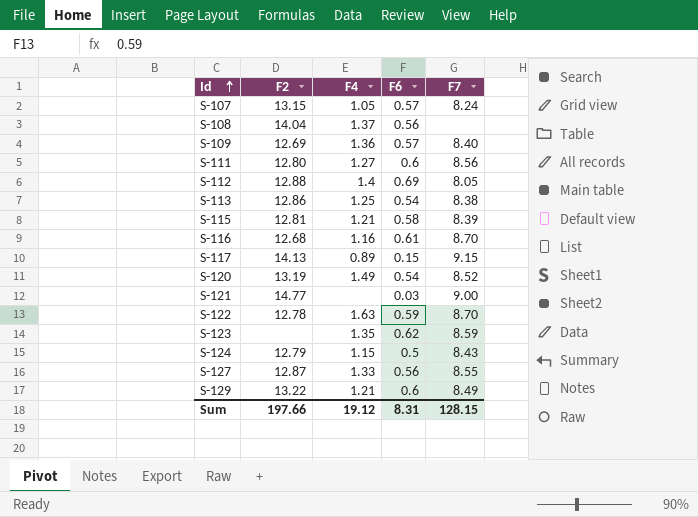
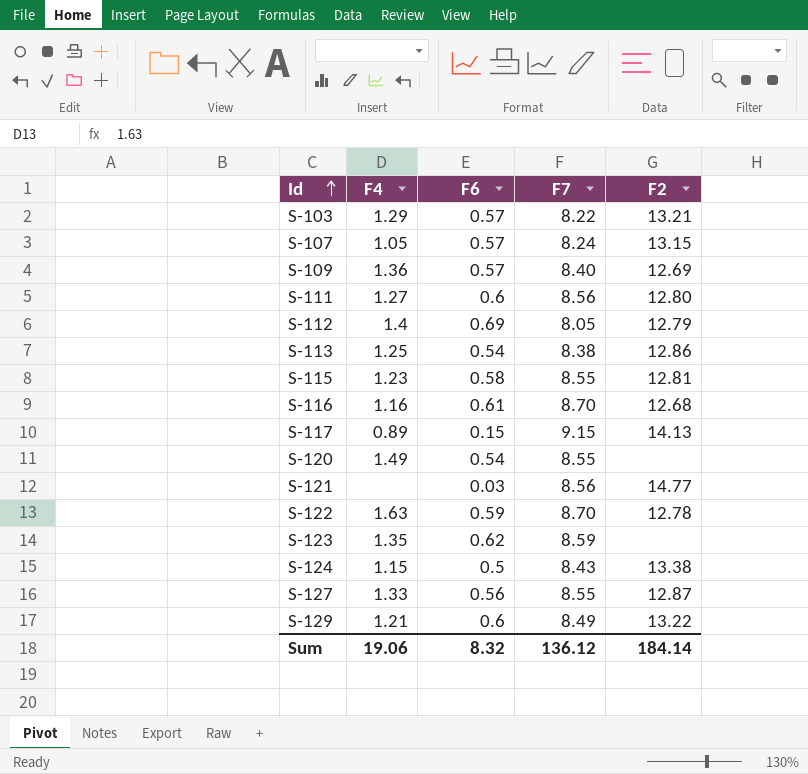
column F2 | position: 2 -> 5
row S-108: 14.04 | 1.37 | 0.56 | none -> none
row S-103: none -> 1.29 | 0.57 | 8.22 | 13.21
S-112 | F2: 12.88 -> 12.79
S-115 | F4: 1.21 -> 1.23
S-115 | F7: 8.39 -> 8.55
S-120 | F7: 8.52 -> 8.55
S-120 | F2: 13.19 -> none
S-121 | F7: 9.00 -> 8.56
S-124 | F2: 12.79 -> 13.38
Sum | F4: 19.12 -> 19.06
Sum | F6: 8.31 -> 8.32
Sum | F7: 128.15 -> 136.12
Sum | F2: 197.66 -> 184.14

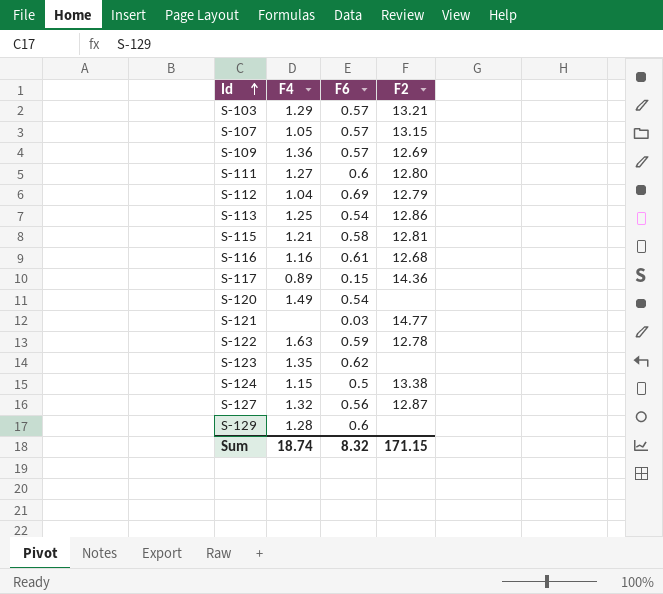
column F7 | position: 4 -> none
S-112 | F4: 1.4 -> 1.04
S-115 | F4: 1.23 -> 1.21
S-117 | F2: 14.13 -> 14.36
S-127 | F4: 1.33 -> 1.32
S-129 | F4: 1.21 -> 1.28
S-129 | F2: 13.22 -> none
Sum | F4: 19.06 -> 18.74
Sum | F2: 184.14 -> 171.15

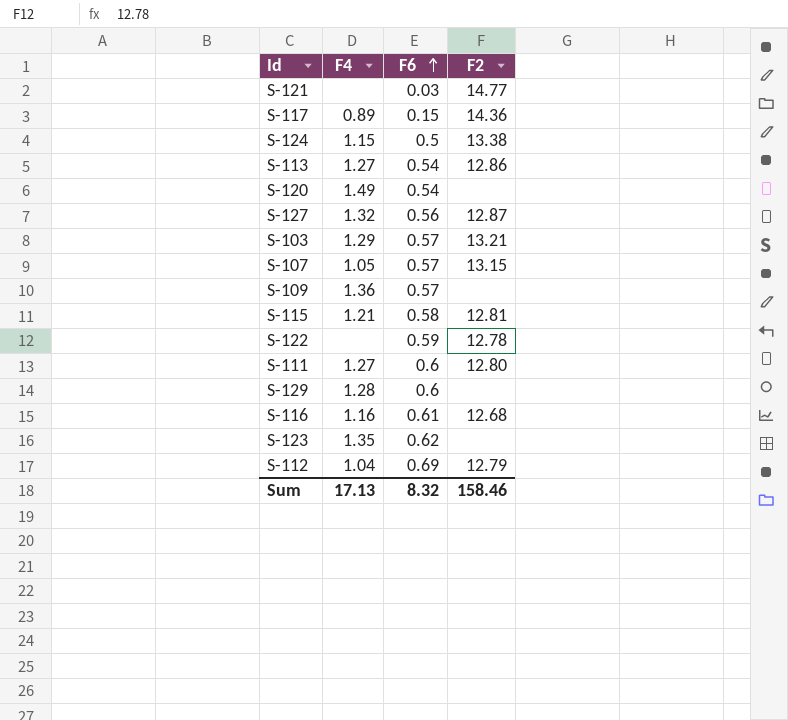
row order: Id ascending -> F6 ascending
S-113 | F4: 1.25 -> 1.27
S-109 | F2: 12.69 -> none
S-122 | F4: 1.63 -> none
Sum | F4: 18.74 -> 17.13
Sum | F2: 171.15 -> 158.46

